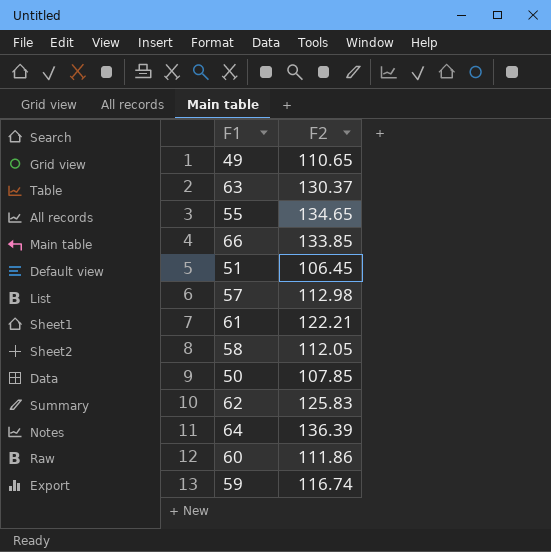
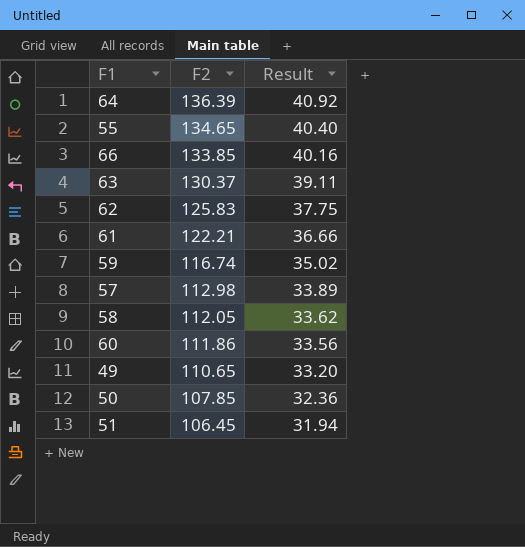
row order: none -> F2 descending
column Result | formula: none -> [F2] * 0.3

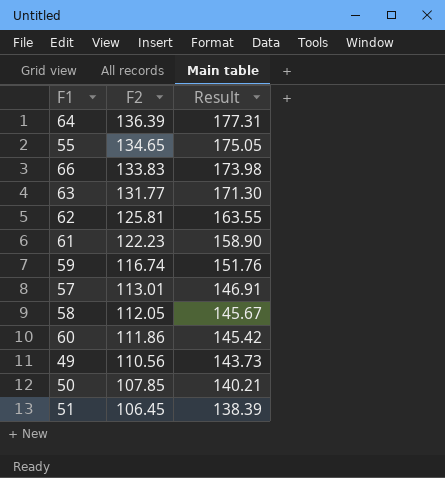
column Result | formula: [F2] * 0.3 -> [F2] * 1.3
66 | F2: 133.85 -> 133.83
63 | F2: 130.37 -> 131.77
62 | F2: 125.83 -> 125.81
61 | F2: 122.21 -> 122.23
57 | F2: 112.98 -> 113.01
49 | F2: 110.65 -> 110.56

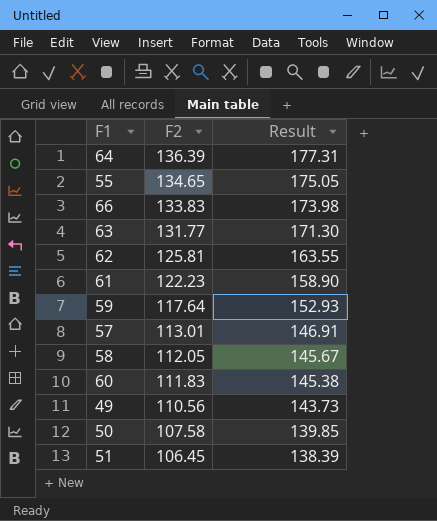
59 | F2: 116.74 -> 117.64
59 | Result: 151.76 -> 152.93
60 | F2: 111.86 -> 111.83
60 | Result: 145.42 -> 145.38
50 | F2: 107.85 -> 107.58
50 | Result: 140.21 -> 139.85

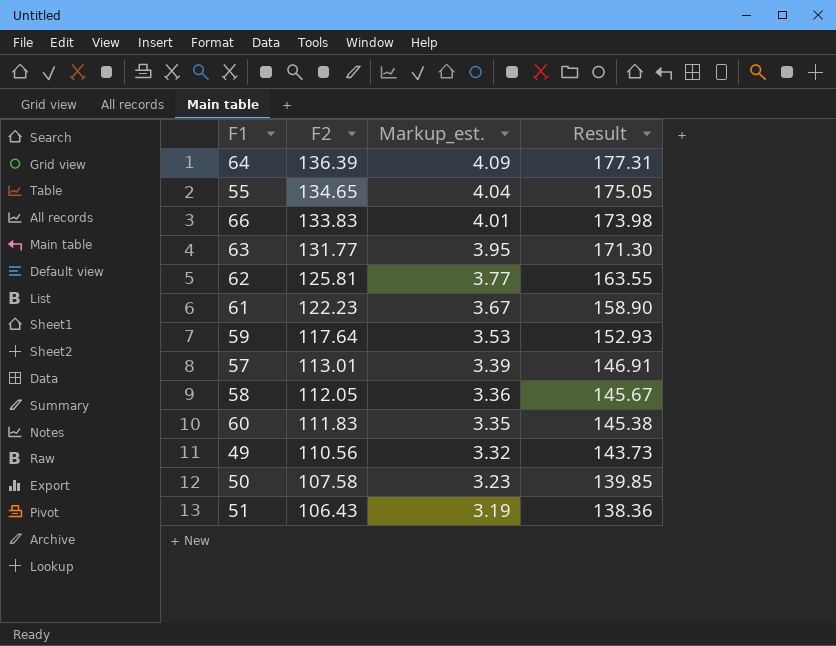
column Markup_est. | formula: none -> [F2] * 0.03
51 | F2: 106.45 -> 106.43
51 | Result: 138.39 -> 138.36

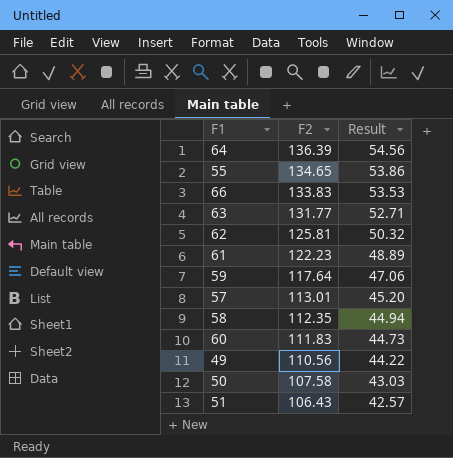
column Markup_est. | formula: [F2] * 0.03 -> none
column Result | formula: [F2] * 1.3 -> [F2] * 0.4
58 | F2: 112.05 -> 112.35

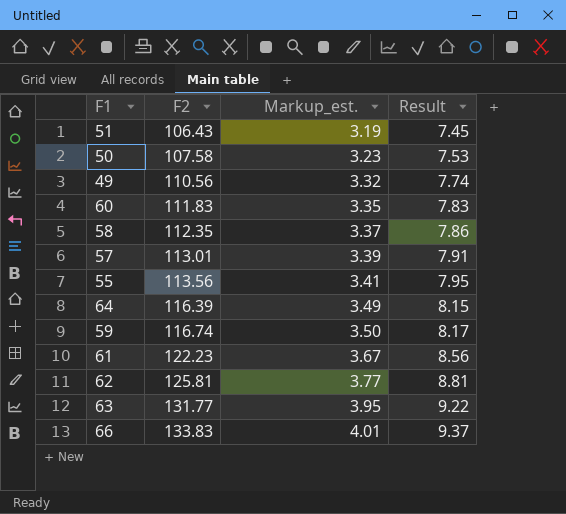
row order: F2 descending -> F2 ascending
column Markup_est. | formula: none -> [F2] * 0.03
column Result | formula: [F2] * 0.4 -> [F2] * 0.07
55 | F2: 134.65 -> 113.56
64 | F2: 136.39 -> 116.39
59 | F2: 117.64 -> 116.74

